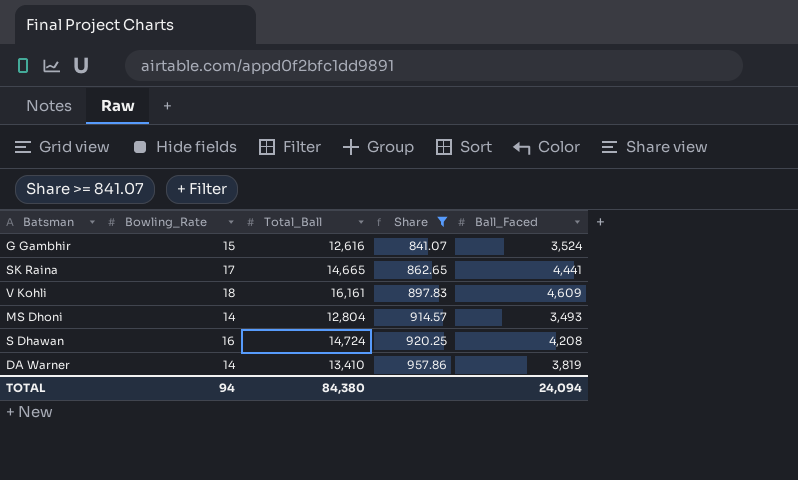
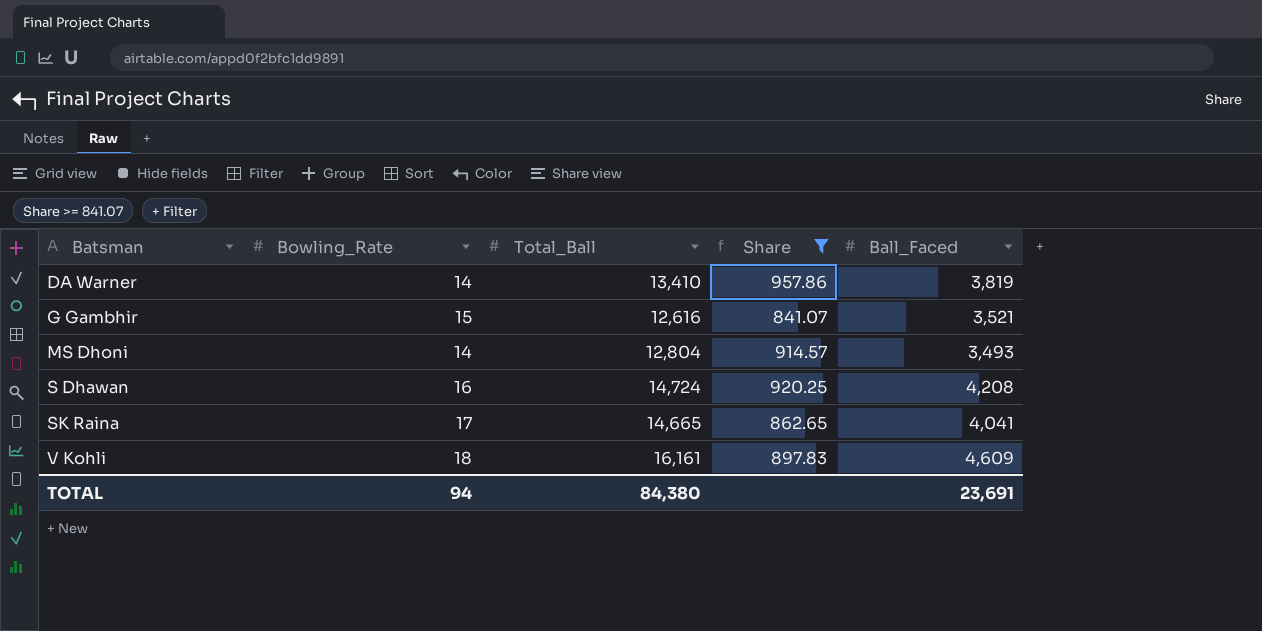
row order: Share ascending -> Batsman ascending
G Gambhir | Ball_Faced: 3,524 -> 3,521
SK Raina | Ball_Faced: 4,441 -> 4,041
TOTAL | Ball_Faced: 24,094 -> 23,691

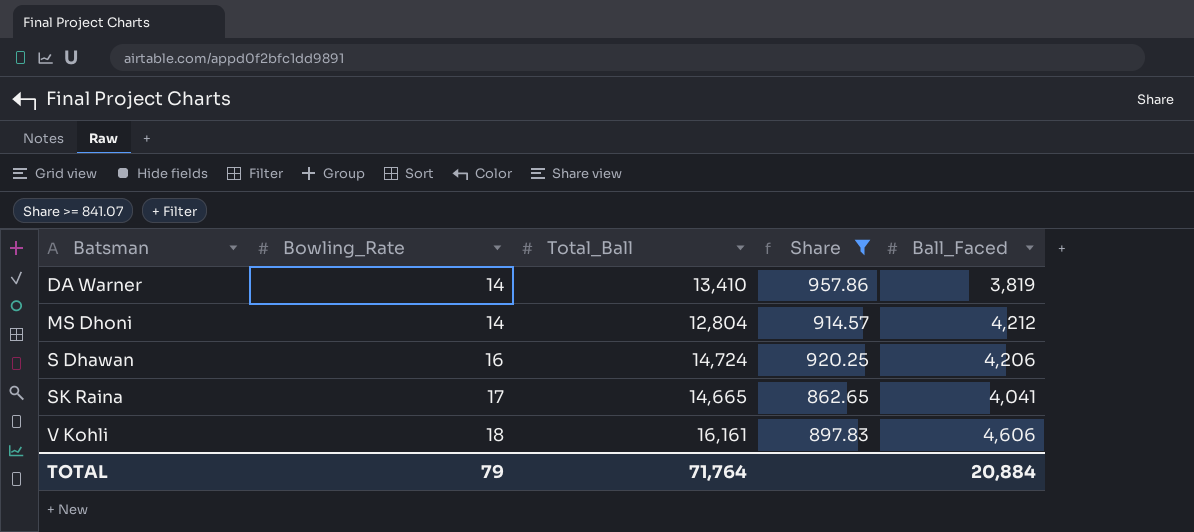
row G Gambhir: 15 | 12,616 | 841.07 | 3,521 -> none
MS Dhoni | Ball_Faced: 3,493 -> 4,212
S Dhawan | Ball_Faced: 4,208 -> 4,206
V Kohli | Ball_Faced: 4,609 -> 4,606
TOTAL | Bowling_Rate: 94 -> 79
TOTAL | Total_Ball: 84,380 -> 71,764
TOTAL | Ball_Faced: 23,691 -> 20,884

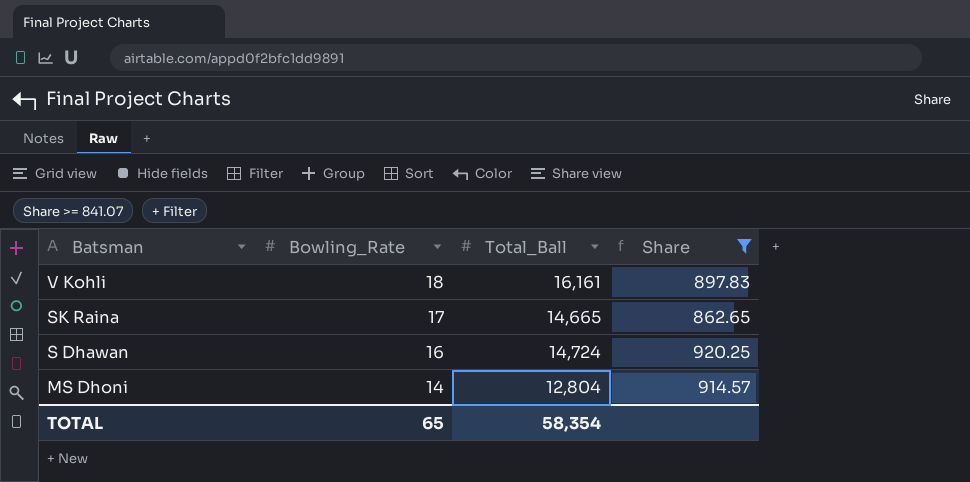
row order: Batsman ascending -> Batsman descending
column Ball_Faced | position: 5 -> none
row DA Warner: 14 | 13,410 | 957.86 | 3,819 -> none
TOTAL | Bowling_Rate: 79 -> 65
TOTAL | Total_Ball: 71,764 -> 58,354

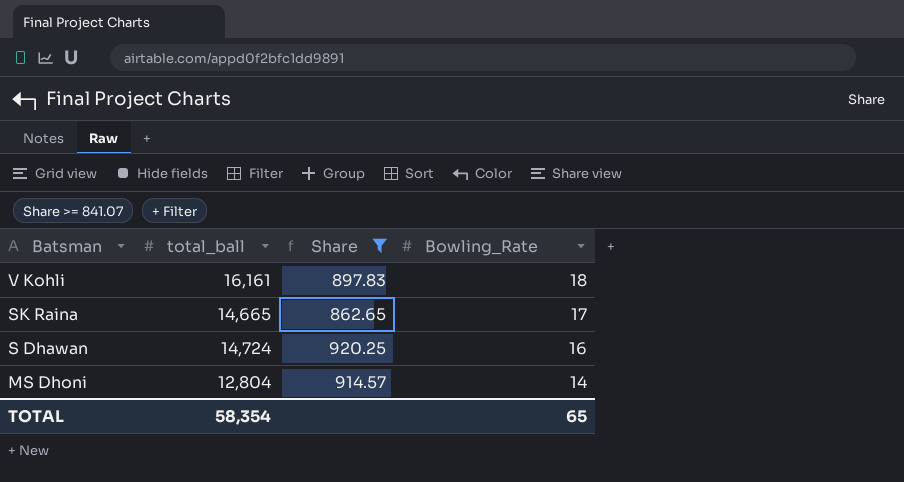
column name: Total_Ball -> total_ball
column Bowling_Rate | position: 2 -> 4

